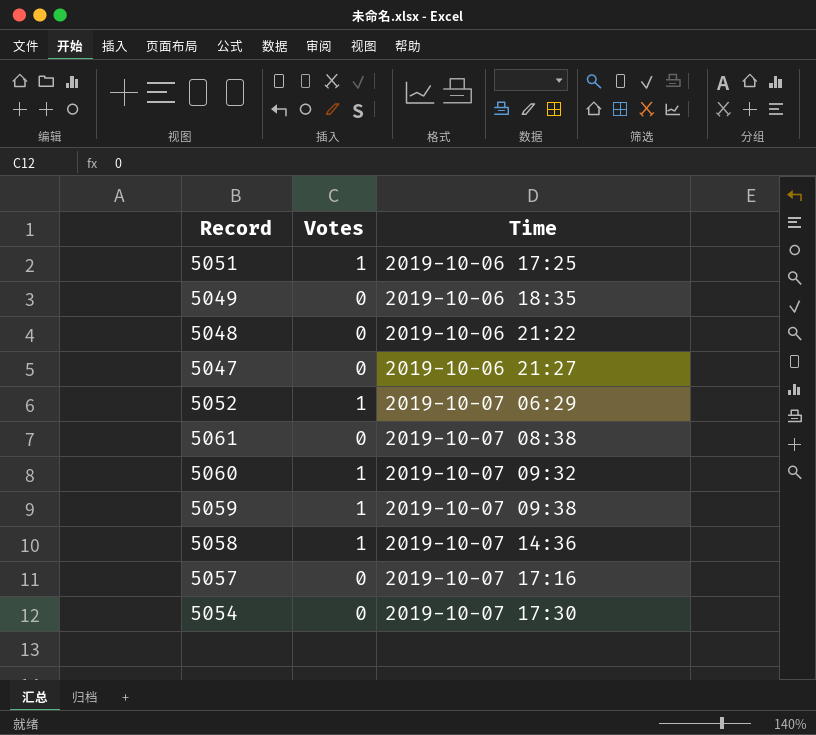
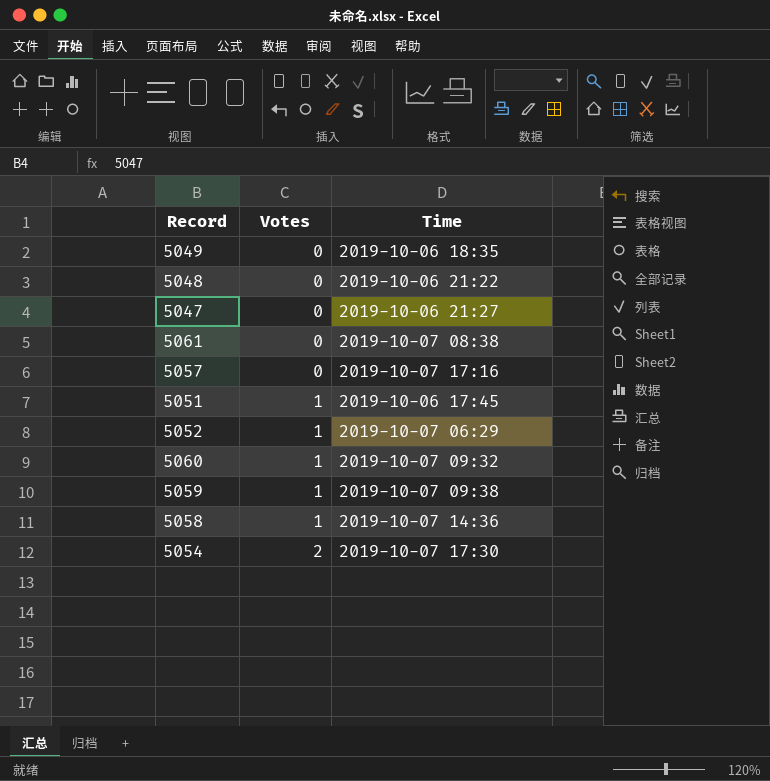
row order: Time ascending -> Votes ascending
5051 | Time: 2019-10-06 17:25 -> 2019-10-06 17:45
5054 | Votes: 0 -> 2

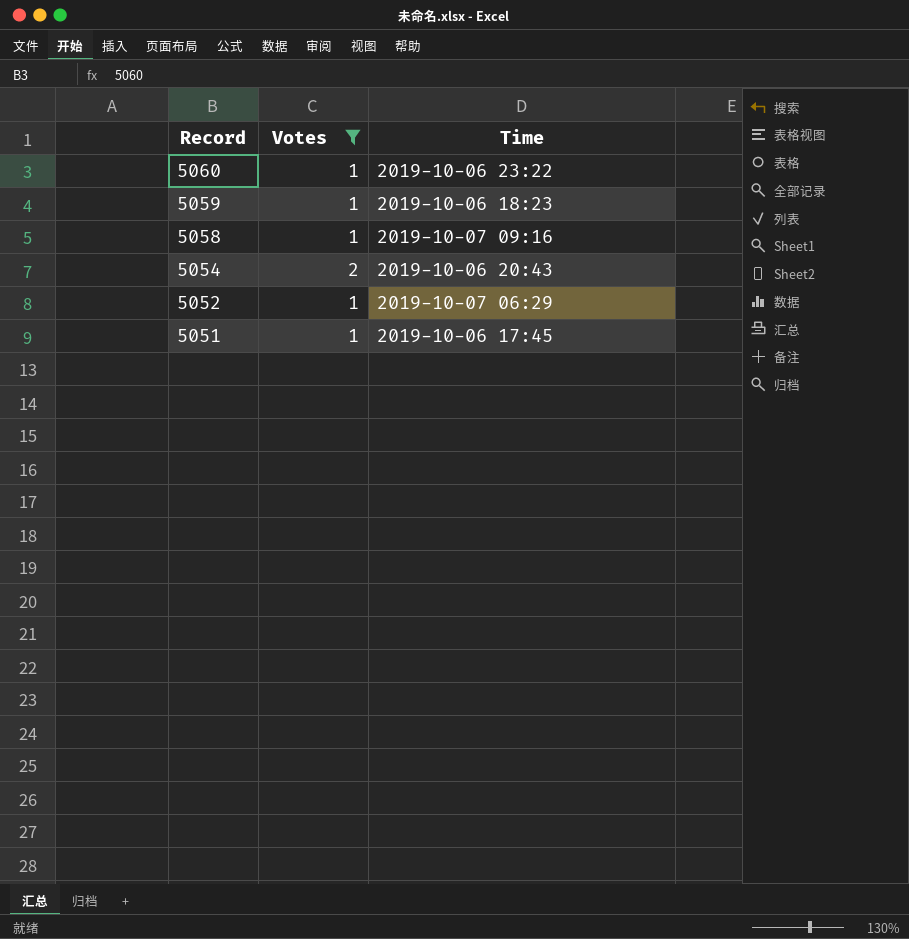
filter: none -> Votes != 0
row order: Votes ascending -> Record descending
5060 | Time: 2019-10-07 09:32 -> 2019-10-06 23:22
5059 | Time: 2019-10-07 09:38 -> 2019-10-06 18:23
5058 | Time: 2019-10-07 14:36 -> 2019-10-07 09:16
5054 | Time: 2019-10-07 17:30 -> 2019-10-06 20:43

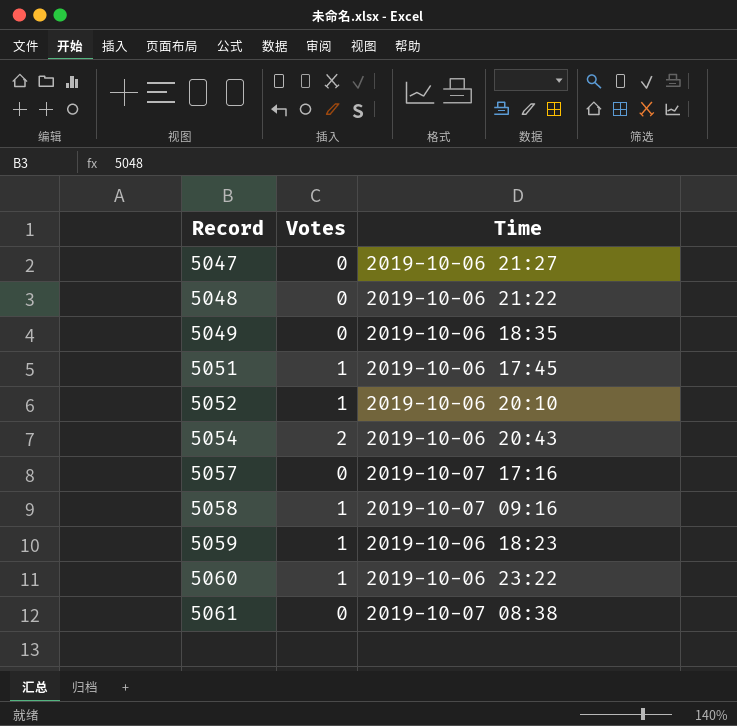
filter: Votes != 0 -> none
row order: Record descending -> Record ascending
5052 | Time: 2019-10-07 06:29 -> 2019-10-06 20:10

